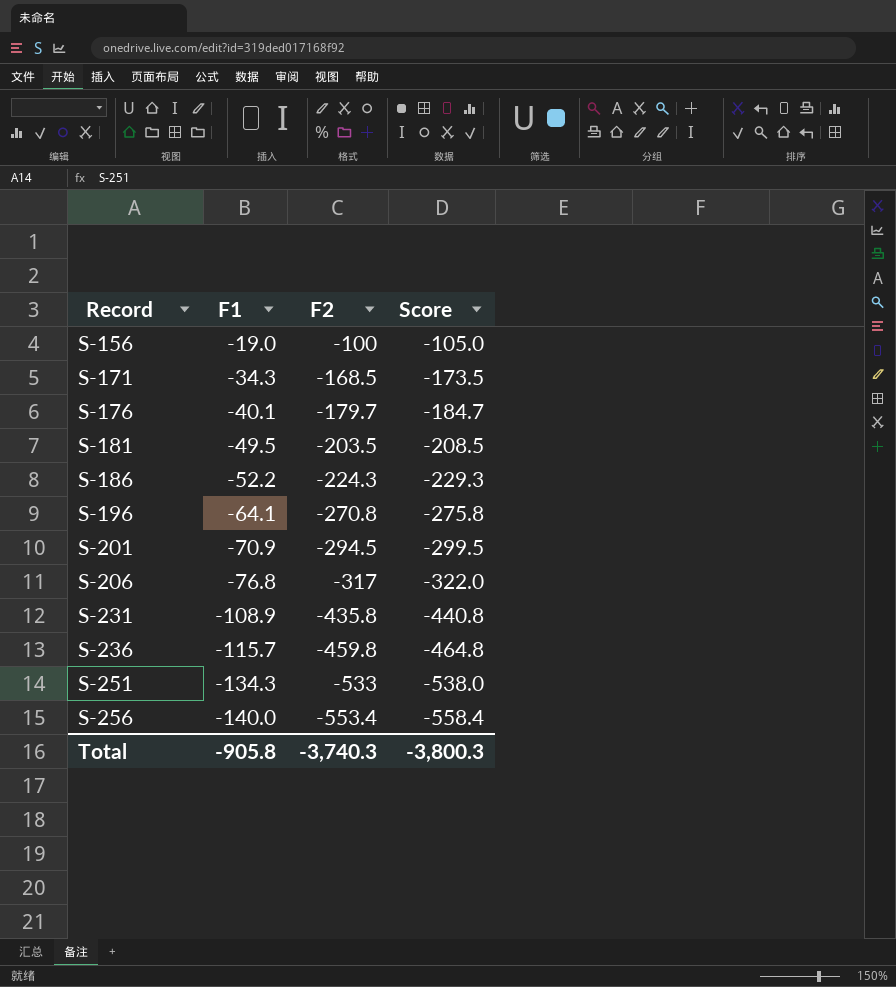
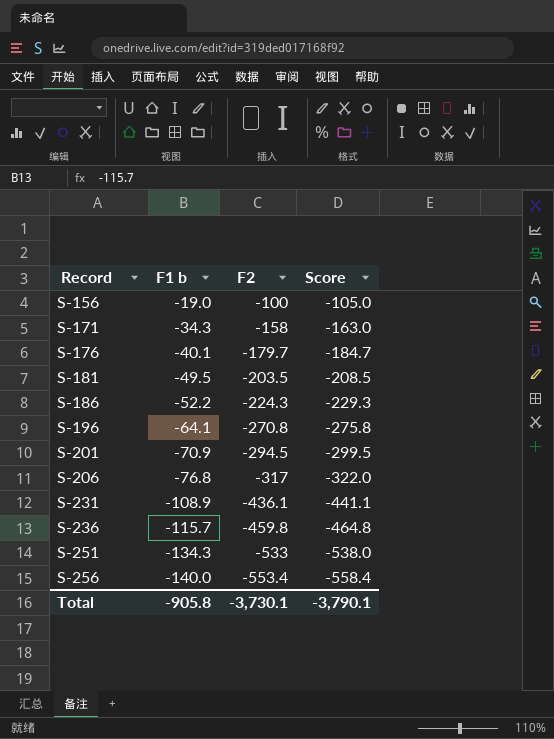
column name: F1 -> F1 b
S-171 | F2: -168.5 -> -158
S-171 | Score: -173.5 -> -163.0
S-231 | F2: -435.8 -> -436.1
S-231 | Score: -440.8 -> -441.1
Total | F2: -3,740.3 -> -3,730.1
Total | Score: -3,800.3 -> -3,790.1

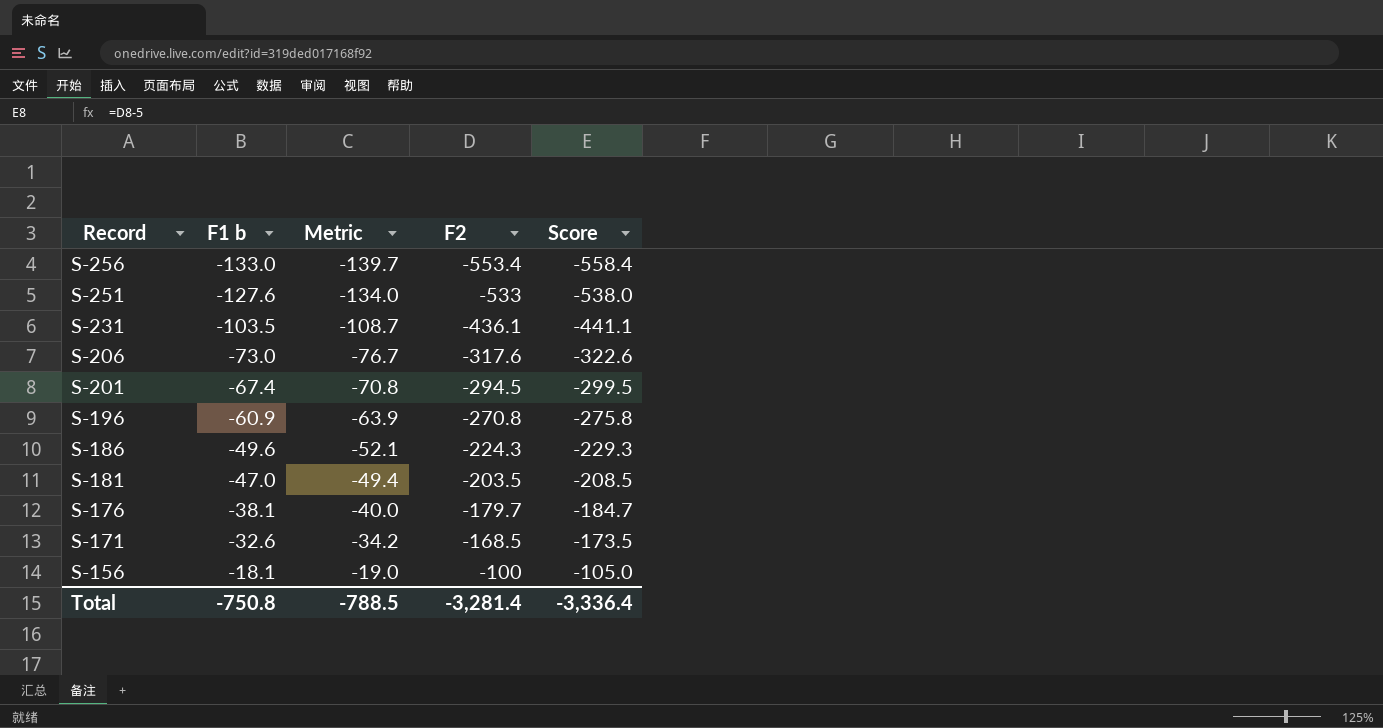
row order: Record ascending -> Record descending
column Metric | formula: none -> [F1 b] * 1.05
row S-236: -115.7 | -459.8 | -464.8 -> none
S-256 | F1 b: -140.0 -> -133.0
S-251 | F1 b: -134.3 -> -127.6
S-231 | F1 b: -108.9 -> -103.5
S-206 | F1 b: -76.8 -> -73.0
S-206 | F2: -317 -> -317.6
S-206 | Score: -322.0 -> -322.6
S-201 | F1 b: -70.9 -> -67.4
S-196 | F1 b: -64.1 -> -60.9
S-186 | F1 b: -52.2 -> -49.6
S-181 | F1 b: -49.5 -> -47.0
S-176 | F1 b: -40.1 -> -38.1
S-171 | F1 b: -34.3 -> -32.6
S-171 | F2: -158 -> -168.5
S-171 | Score: -163.0 -> -173.5
S-156 | F1 b: -19.0 -> -18.1
Total | F1 b: -905.8 -> -750.8
Total | F2: -3,730.1 -> -3,281.4
Total | Score: -3,790.1 -> -3,336.4

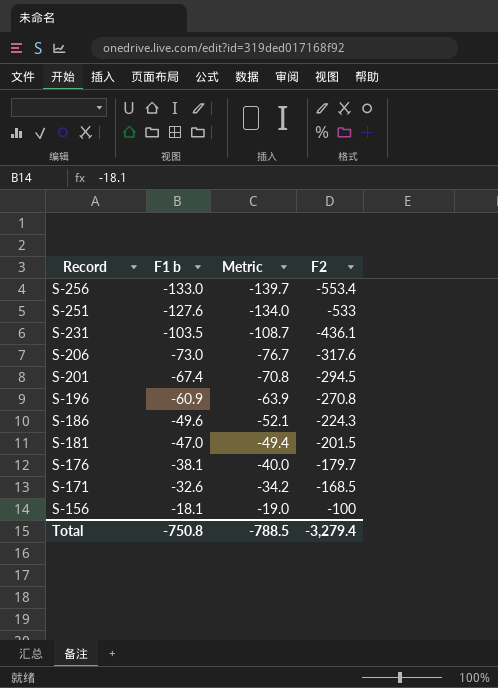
column Score | formula: [F2] - 5 -> none
S-181 | F2: -203.5 -> -201.5
Total | F2: -3,281.4 -> -3,279.4

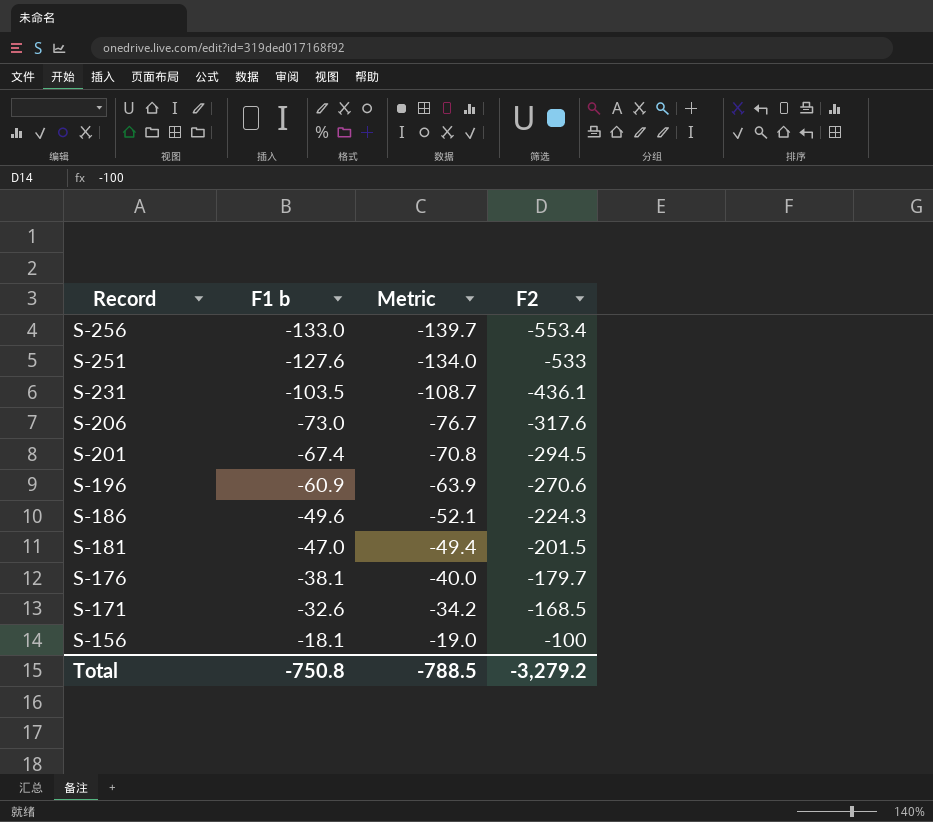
S-196 | F2: -270.8 -> -270.6
Total | F2: -3,279.4 -> -3,279.2

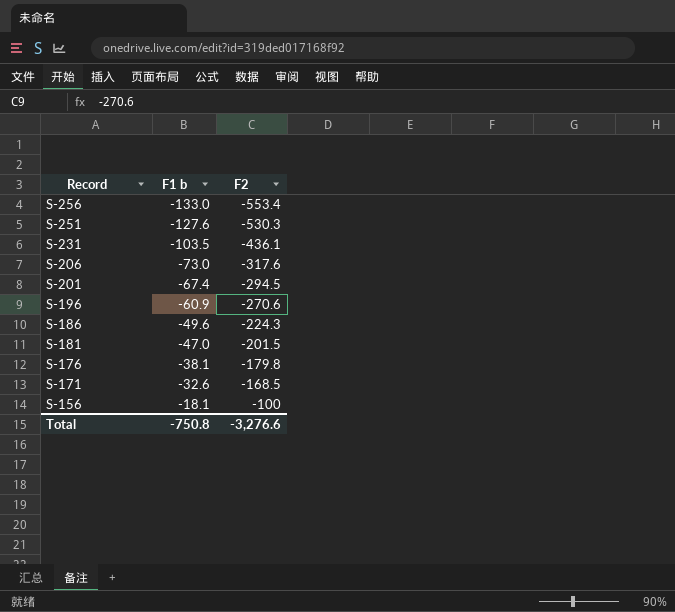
column Metric | formula: [F1 b] * 1.05 -> none
S-251 | F2: -533 -> -530.3
S-176 | F2: -179.7 -> -179.8
Total | F2: -3,279.2 -> -3,276.6

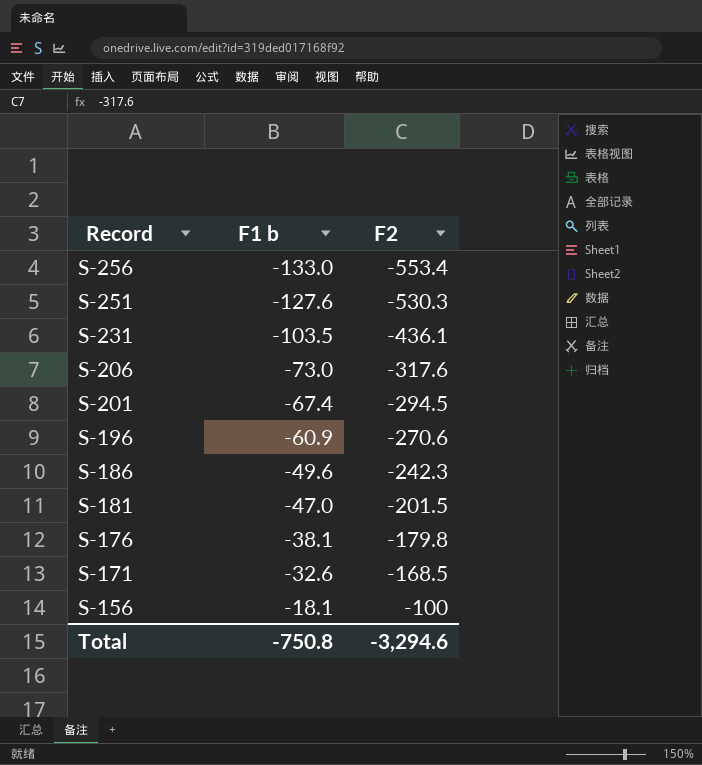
S-186 | F2: -224.3 -> -242.3
Total | F2: -3,276.6 -> -3,294.6

